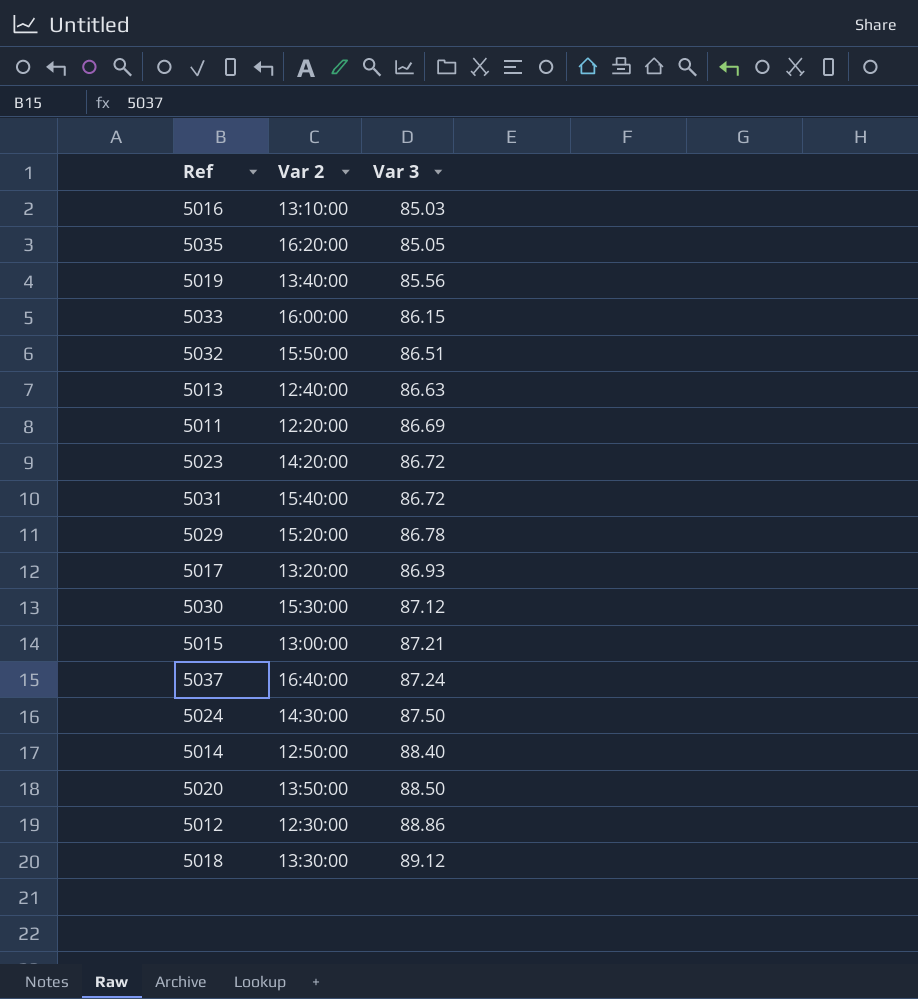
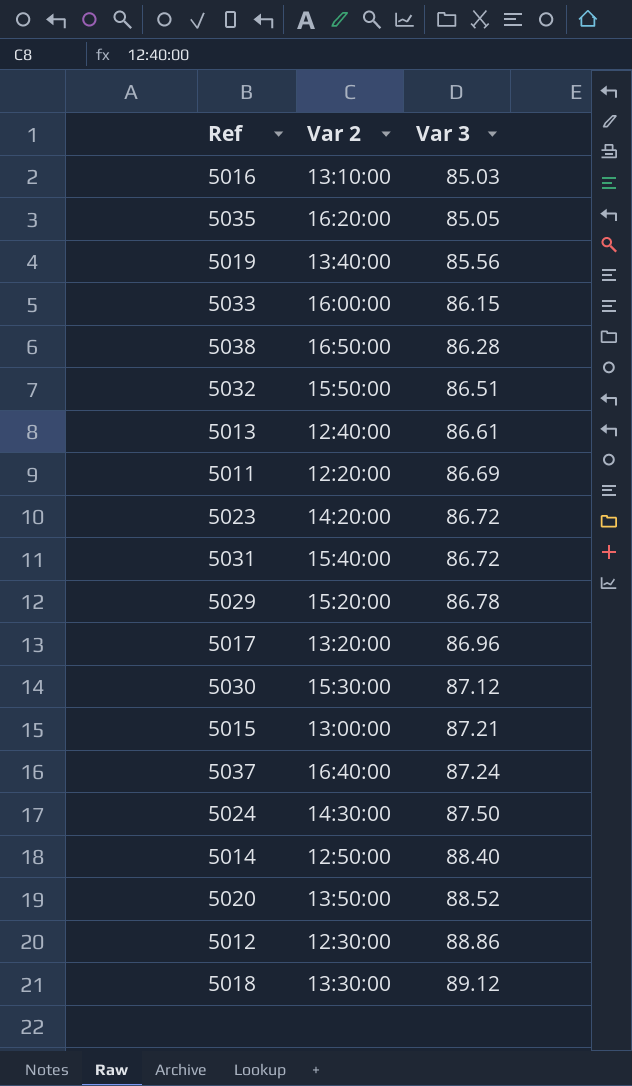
row 5038: none -> 16:50:00 | 86.28
5013 | Var 3: 86.63 -> 86.61
5017 | Var 3: 86.93 -> 86.96
5020 | Var 3: 88.50 -> 88.52

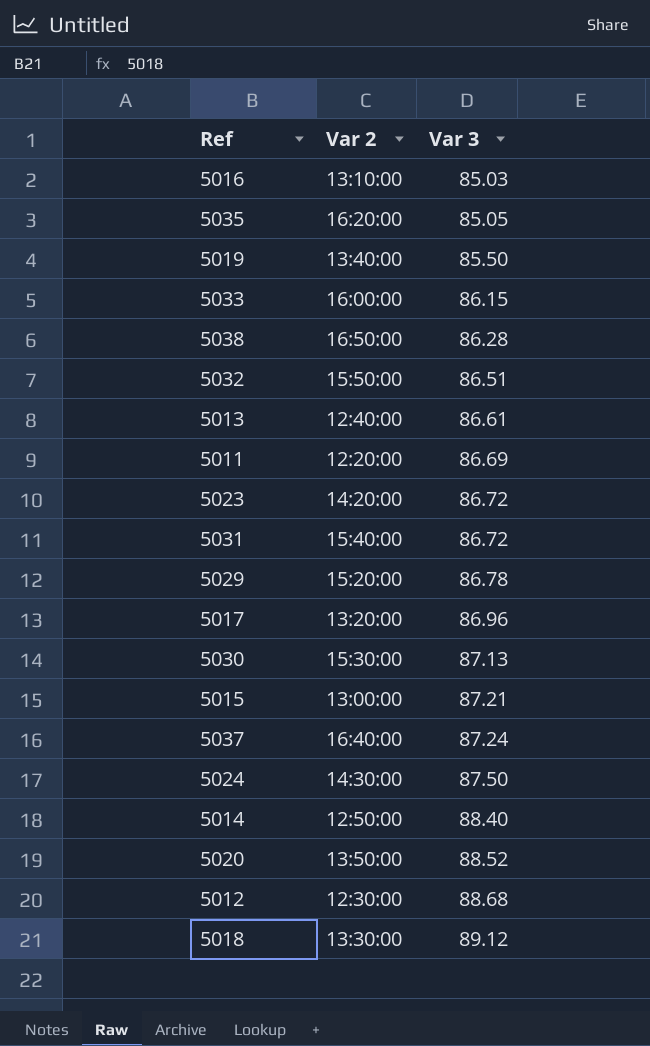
5019 | Var 3: 85.56 -> 85.50
5030 | Var 3: 87.12 -> 87.13
5012 | Var 3: 88.86 -> 88.68

